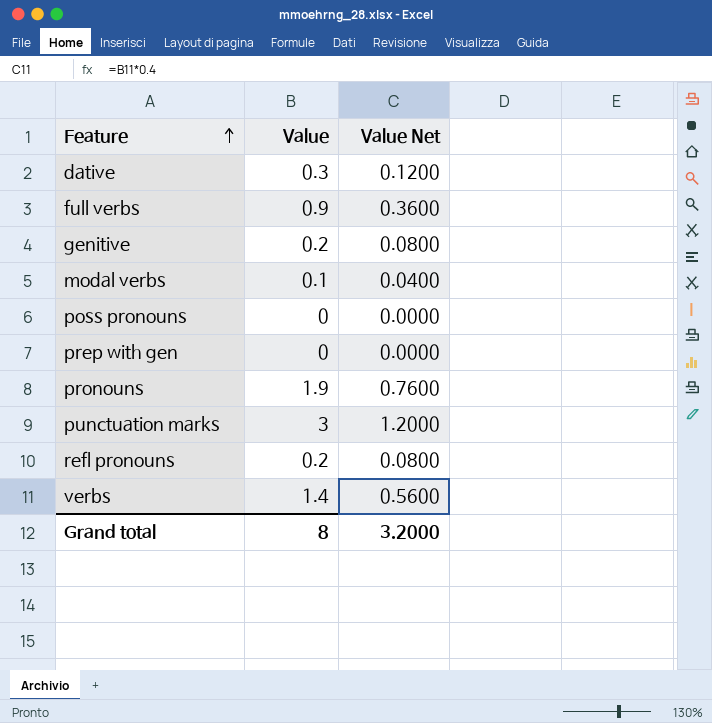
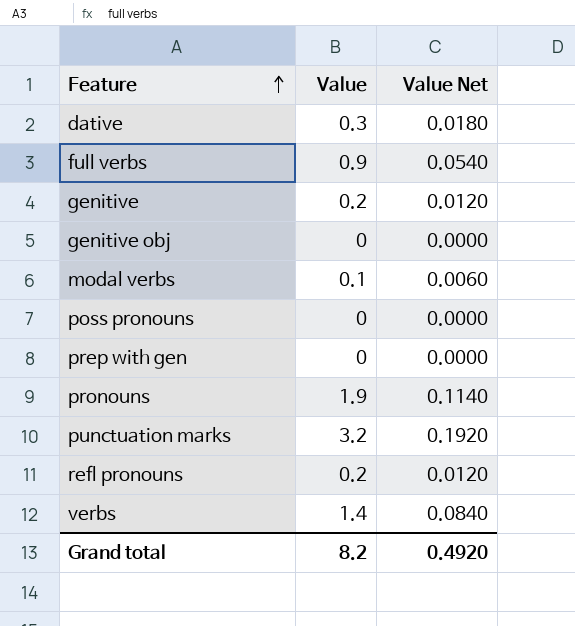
column Value Net | formula: [Value] * 0.4 -> [Value] * 0.06
row genitive obj: none -> 0 | 0.0000
punctuation marks | Value: 3 -> 3.2
Grand total | Value: 8 -> 8.2
Grand total | Value Net: 3.2000 -> 0.4920

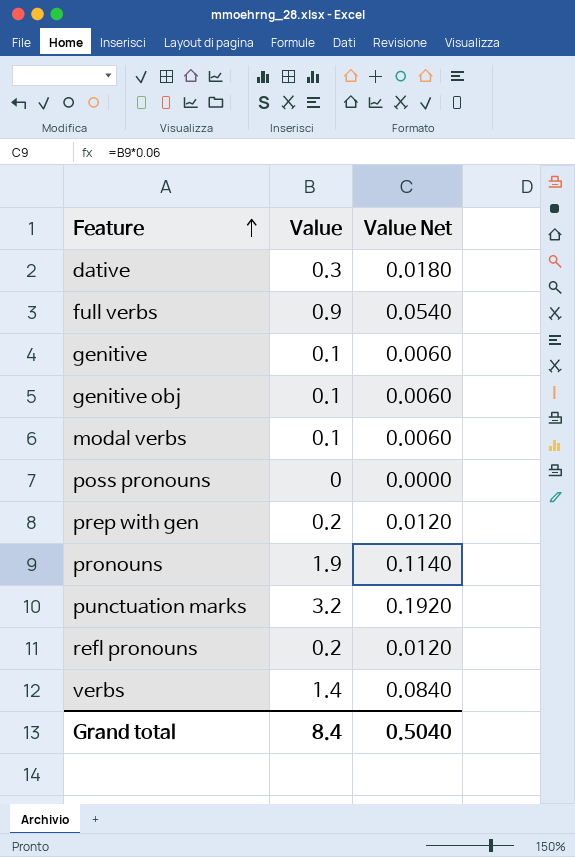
genitive | Value: 0.2 -> 0.1
genitive | Value Net: 0.0120 -> 0.0060
genitive obj | Value: 0 -> 0.1
genitive obj | Value Net: 0.0000 -> 0.0060
prep with gen | Value: 0 -> 0.2
prep with gen | Value Net: 0.0000 -> 0.0120
Grand total | Value: 8.2 -> 8.4
Grand total | Value Net: 0.4920 -> 0.5040

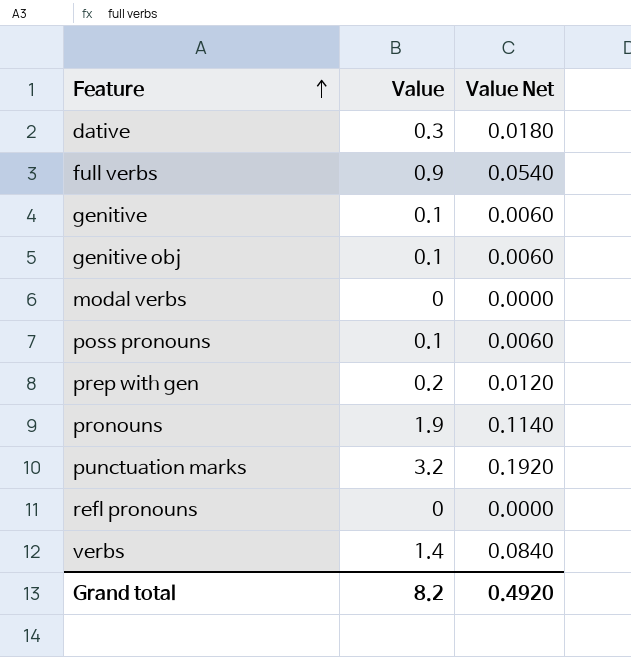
modal verbs | Value: 0.1 -> 0
modal verbs | Value Net: 0.0060 -> 0.0000
poss pronouns | Value: 0 -> 0.1
poss pronouns | Value Net: 0.0000 -> 0.0060
refl pronouns | Value: 0.2 -> 0
refl pronouns | Value Net: 0.0120 -> 0.0000
Grand total | Value: 8.4 -> 8.2
Grand total | Value Net: 0.5040 -> 0.4920

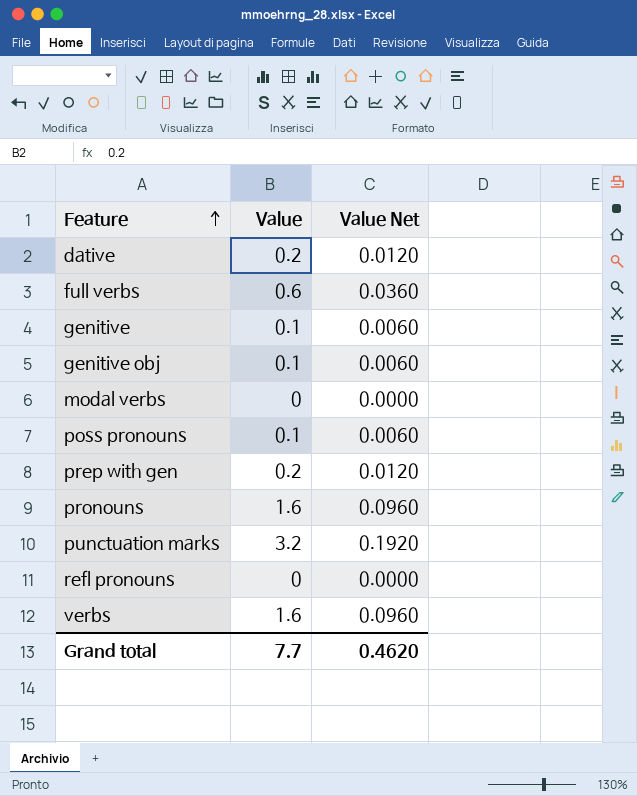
dative | Value: 0.3 -> 0.2
dative | Value Net: 0.0180 -> 0.0120
full verbs | Value: 0.9 -> 0.6
full verbs | Value Net: 0.0540 -> 0.0360
pronouns | Value: 1.9 -> 1.6
pronouns | Value Net: 0.1140 -> 0.0960
verbs | Value: 1.4 -> 1.6
verbs | Value Net: 0.0840 -> 0.0960
Grand total | Value: 8.2 -> 7.7
Grand total | Value Net: 0.4920 -> 0.4620

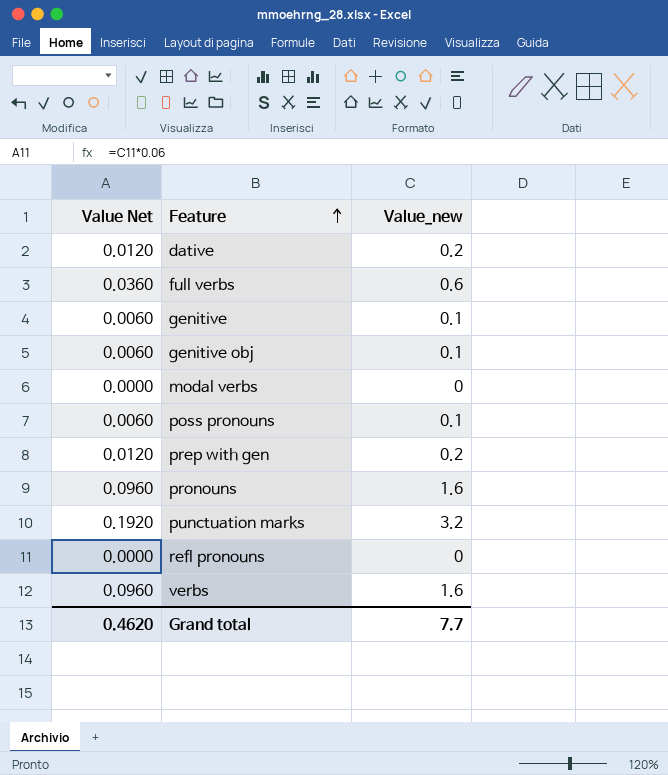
column Value Net | position: 3 -> 1
column name: Value -> Value_new

